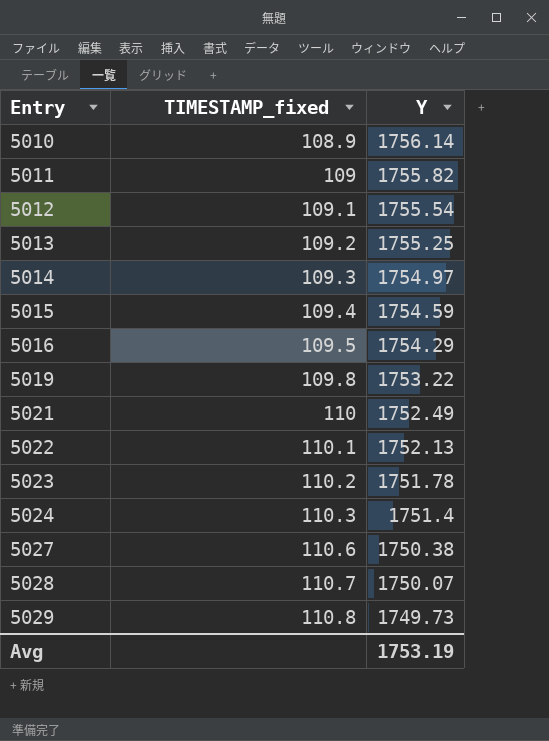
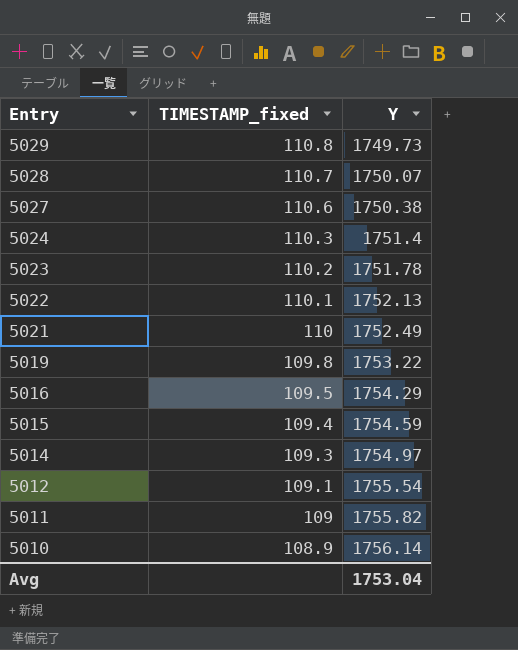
row order: Entry ascending -> Entry descending
row 5013: 109.2 | 1755.25 -> none
Avg | Y: 1753.19 -> 1753.04

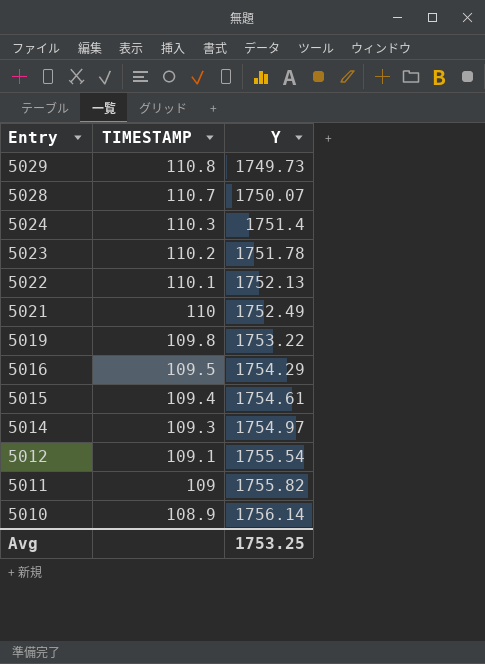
column name: TIMESTAMP_fixed -> TIMESTAMP
row 5027: 110.6 | 1750.38 -> none
5015 | Y: 1754.59 -> 1754.61
Avg | Y: 1753.04 -> 1753.25

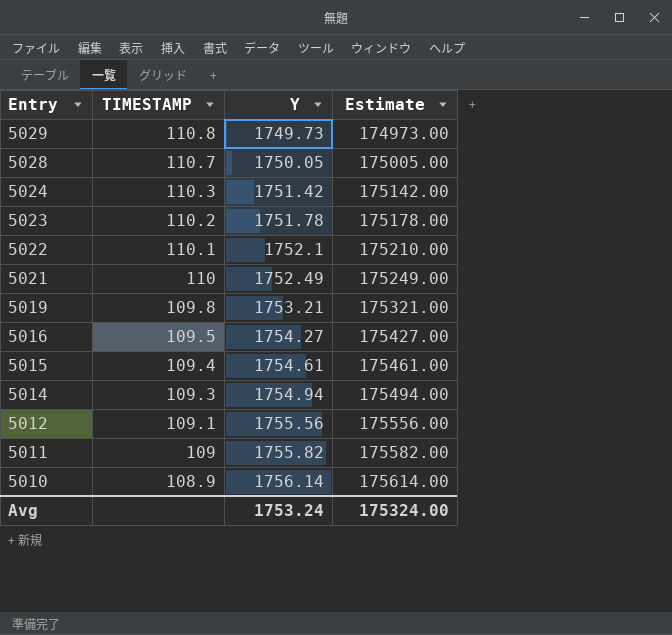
column Estimate | formula: none -> [Y] * 100
5028 | Y: 1750.07 -> 1750.05
5024 | Y: 1751.4 -> 1751.42
5022 | Y: 1752.13 -> 1752.1
5019 | Y: 1753.22 -> 1753.21
5016 | Y: 1754.29 -> 1754.27
5014 | Y: 1754.97 -> 1754.94
5012 | Y: 1755.54 -> 1755.56
Avg | Y: 1753.25 -> 1753.24

